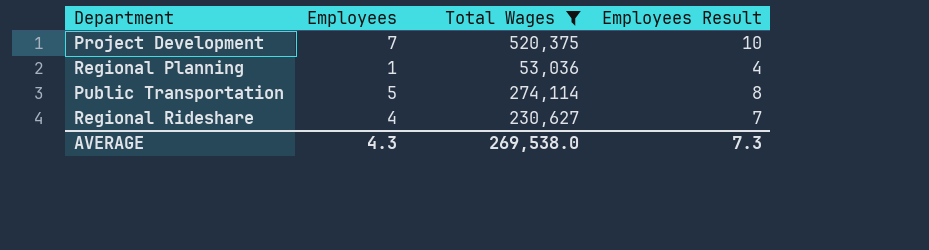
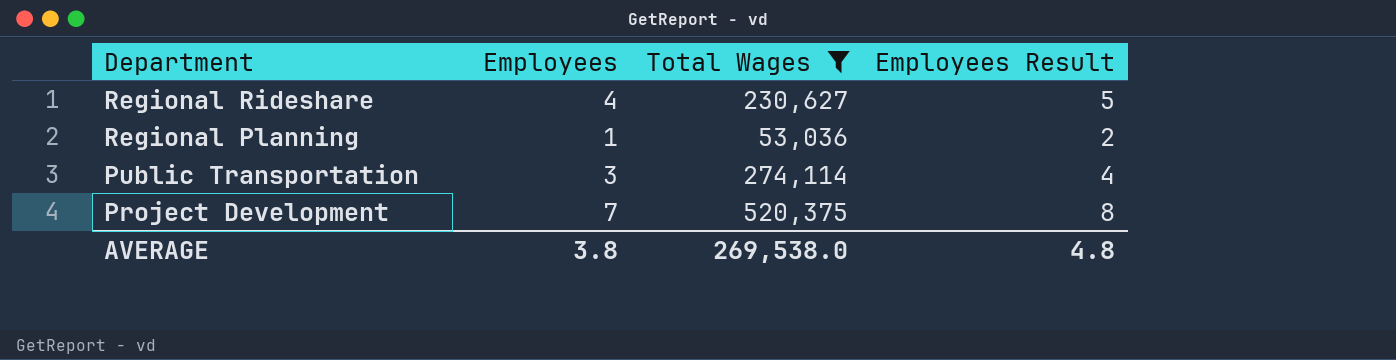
row order: none -> Department descending
column Employees Result | formula: [Employees] + 3 -> [Employees] + 1
Public Transportation | Employees: 5 -> 3
AVERAGE | Employees: 4.3 -> 3.8
AVERAGE | Employees Result: 7.3 -> 4.8

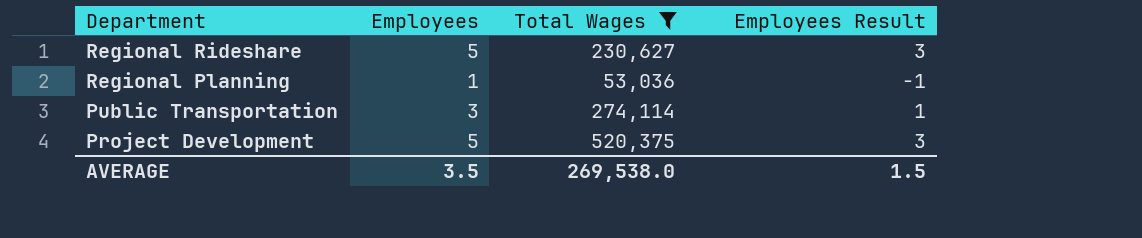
column Employees Result | formula: [Employees] + 1 -> [Employees] - 2
Regional Rideshare | Employees: 4 -> 5
Project Development | Employees: 7 -> 5
AVERAGE | Employees: 3.8 -> 3.5
AVERAGE | Employees Result: 4.8 -> 1.5

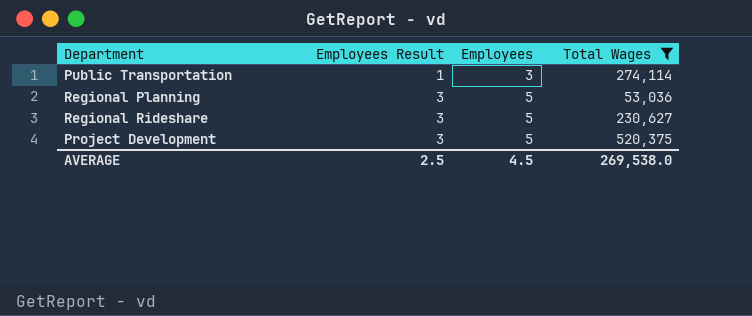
row order: Department descending -> Employees Result ascending
column Employees Result | position: 4 -> 2
Regional Planning | Employees Result: -1 -> 3
Regional Planning | Employees: 1 -> 5
AVERAGE | Employees Result: 1.5 -> 2.5
AVERAGE | Employees: 3.5 -> 4.5

